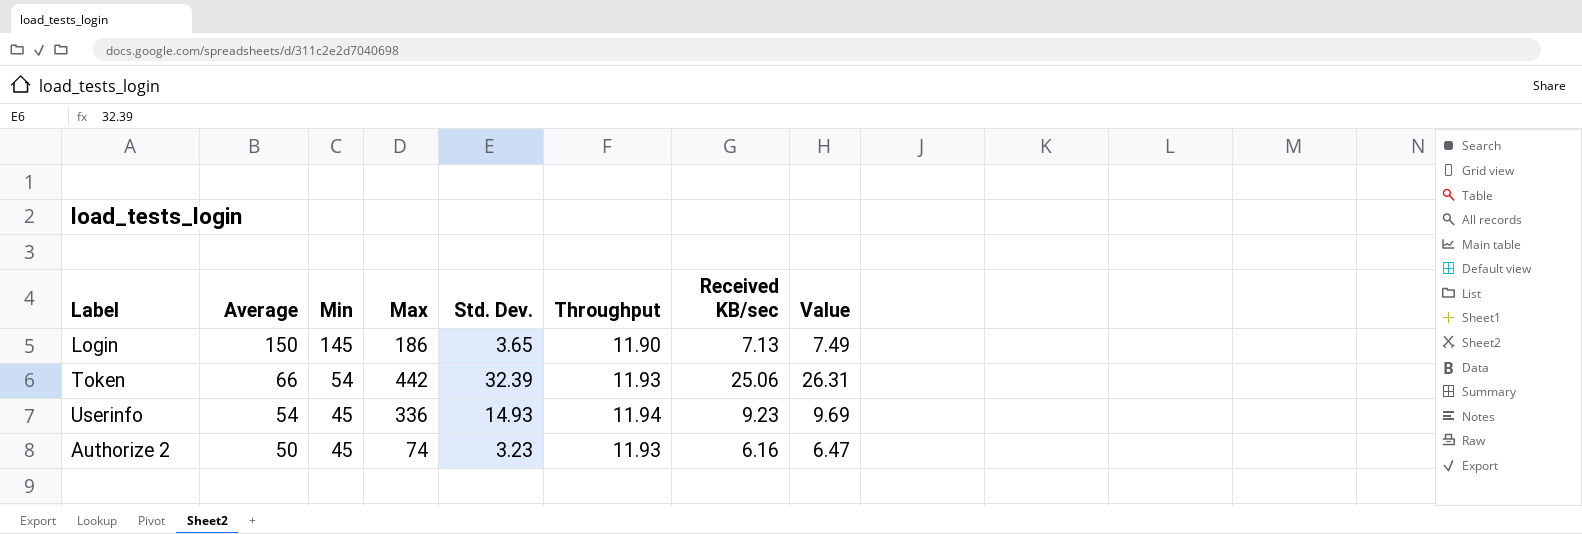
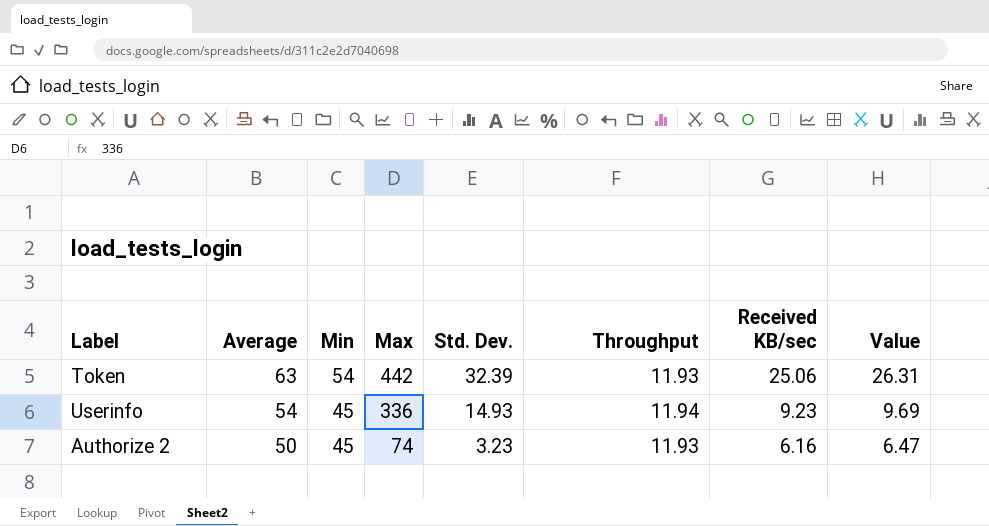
row Login: 150 | 145 | 186 | 3.65 | 11.90 | 7.13 | 7.49 -> none
Token | Average: 66 -> 63

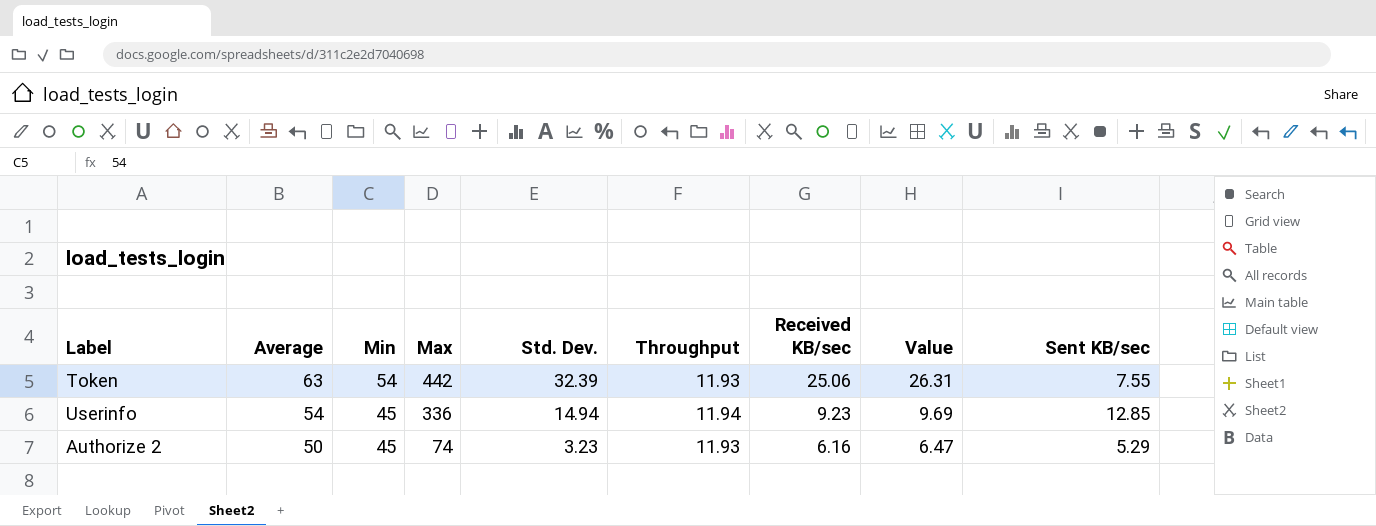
column Sent KB/sec | position: none -> 9
Userinfo | Std. Dev.: 14.93 -> 14.94

